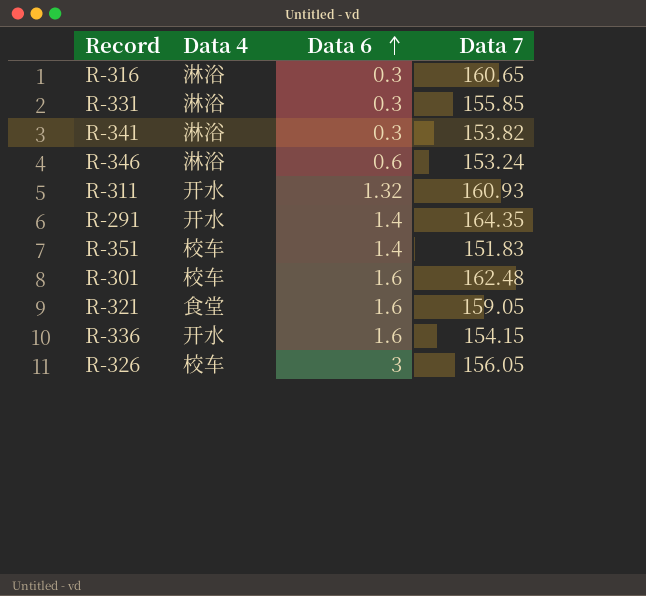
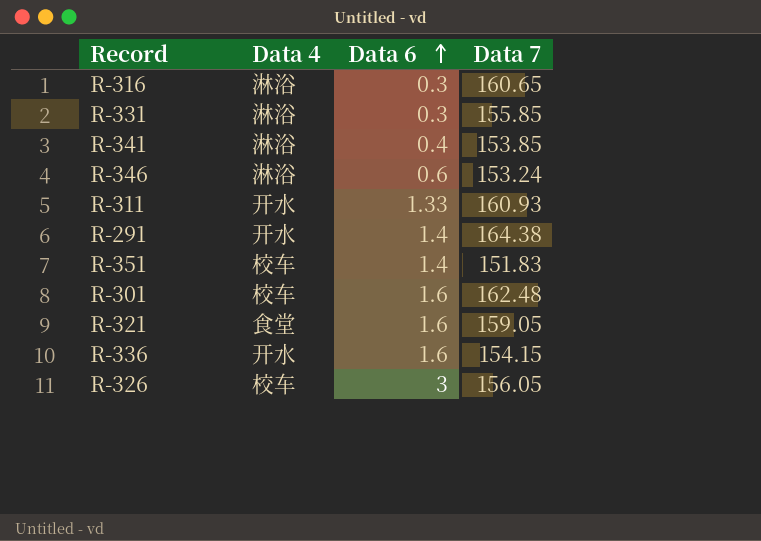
R-341 | Data 6: 0.3 -> 0.4
R-341 | Data 7: 153.82 -> 153.85
R-311 | Data 6: 1.32 -> 1.33
R-291 | Data 7: 164.35 -> 164.38

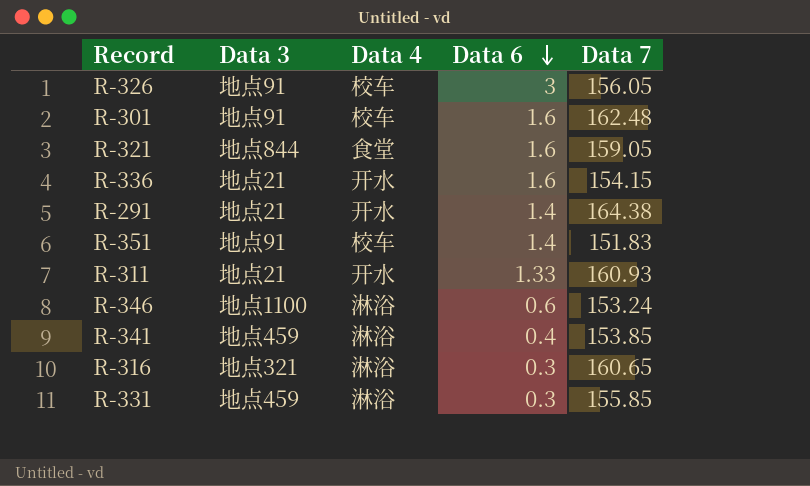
row order: Data 6 ascending -> Data 6 descending
column Data 3 | position: none -> 2

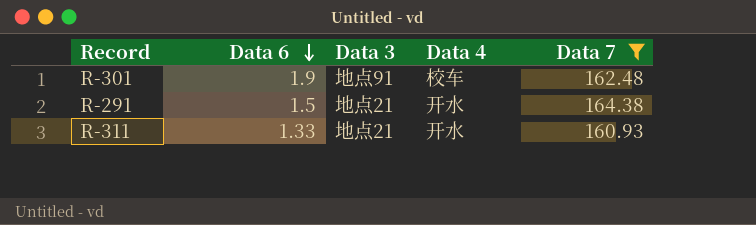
filter: none -> Data 7 >= 160.93
column Data 6 | position: 4 -> 2
R-301 | Data 6: 1.6 -> 1.9
R-291 | Data 6: 1.4 -> 1.5

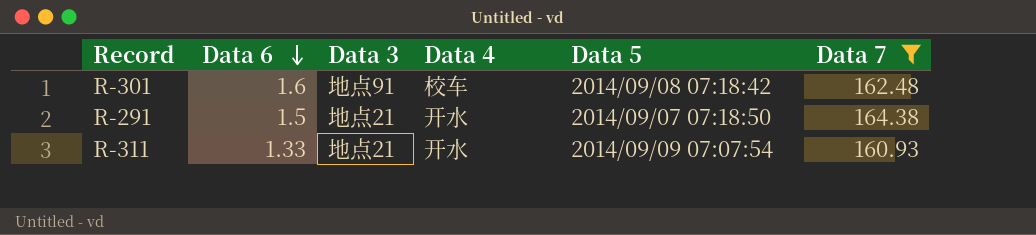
column Data 5 | position: none -> 5
R-301 | Data 6: 1.9 -> 1.6

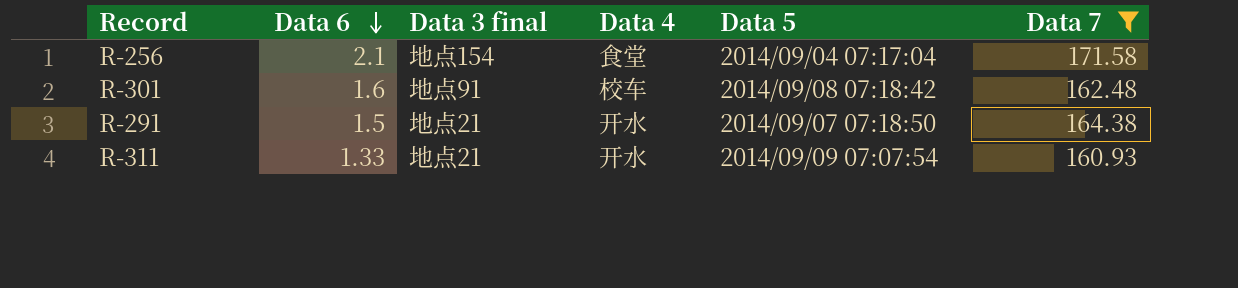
column name: Data 3 -> Data 3 final
row R-256: none -> 2.1 | 地点154 | 食堂 | 2014/09/04 07:17:04 | 171.58

